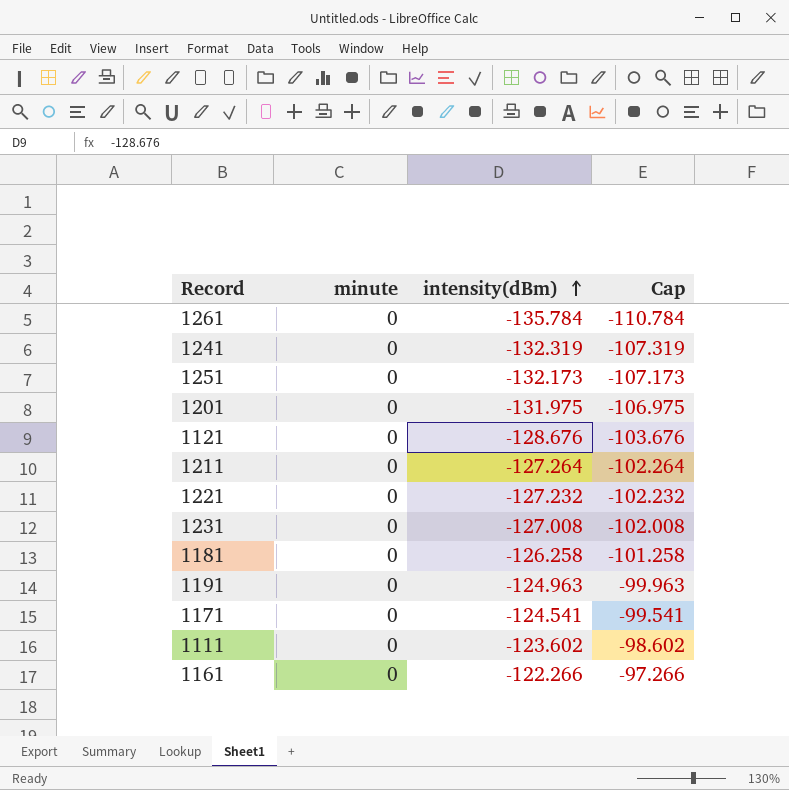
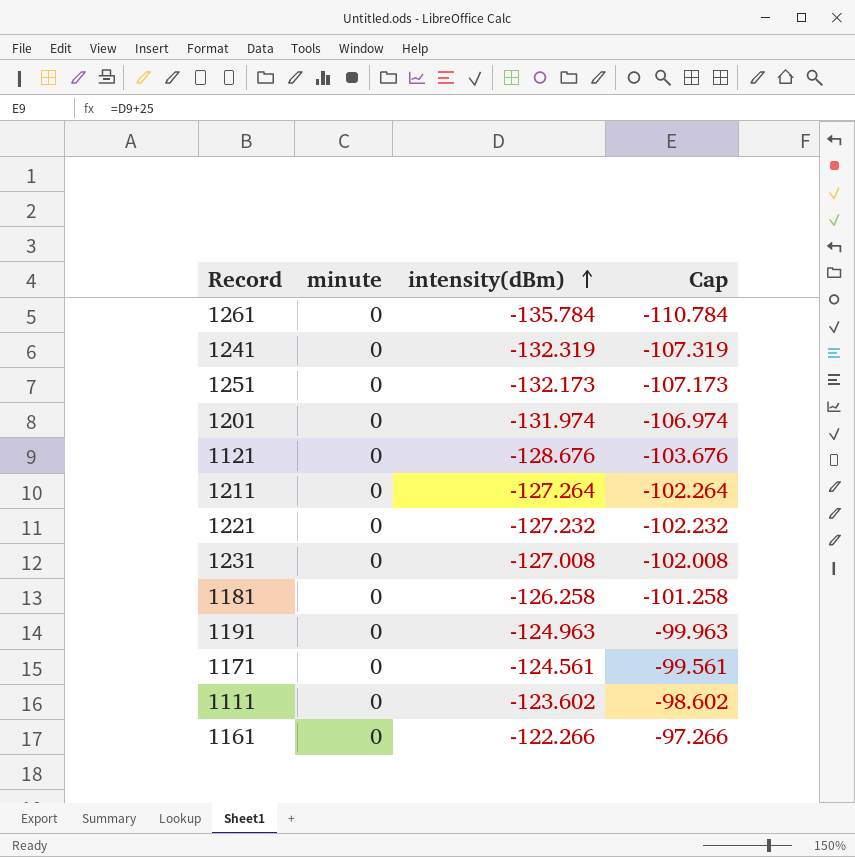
1201 | intensity(dBm): -131.975 -> -131.974
1201 | Cap: -106.975 -> -106.974
1171 | intensity(dBm): -124.541 -> -124.561
1171 | Cap: -99.541 -> -99.561

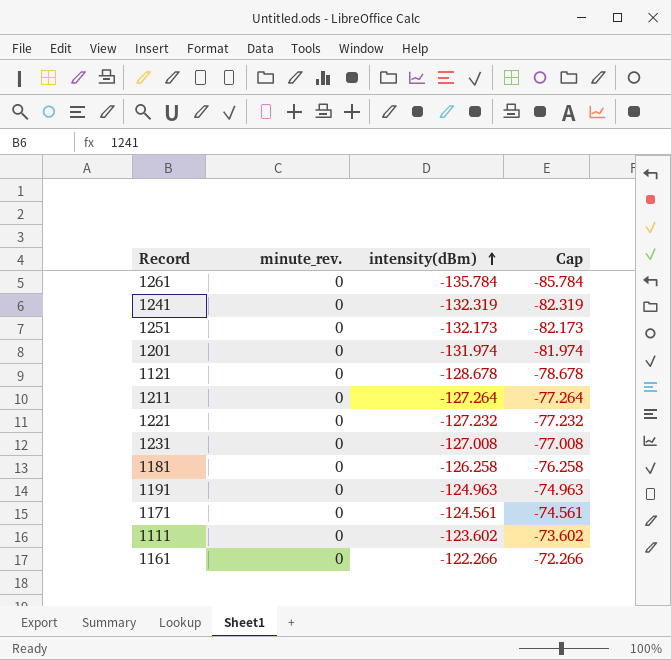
column name: minute -> minute_rev.
column Cap | formula: [intensity(dBm)] + 25 -> [intensity(dBm)] + 50
1121 | intensity(dBm): -128.676 -> -128.678

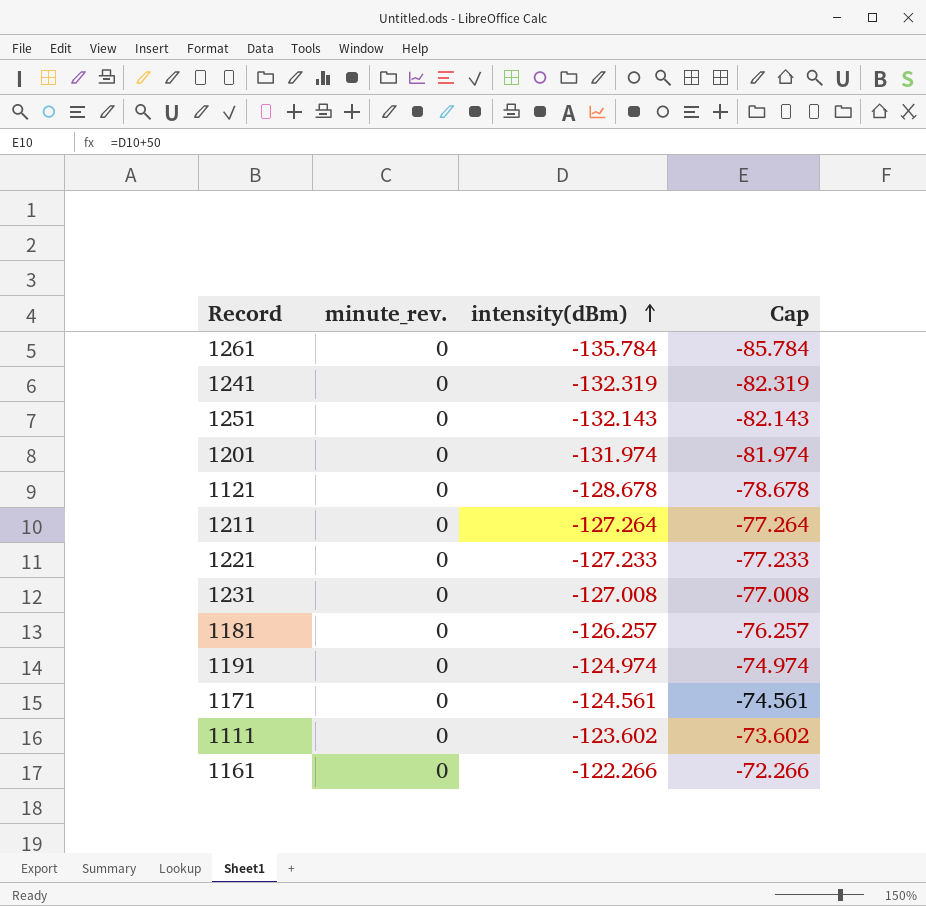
1251 | intensity(dBm): -132.173 -> -132.143
1251 | Cap: -82.173 -> -82.143
1221 | intensity(dBm): -127.232 -> -127.233
1221 | Cap: -77.232 -> -77.233
1181 | intensity(dBm): -126.258 -> -126.257
1181 | Cap: -76.258 -> -76.257
1191 | intensity(dBm): -124.963 -> -124.974
1191 | Cap: -74.963 -> -74.974

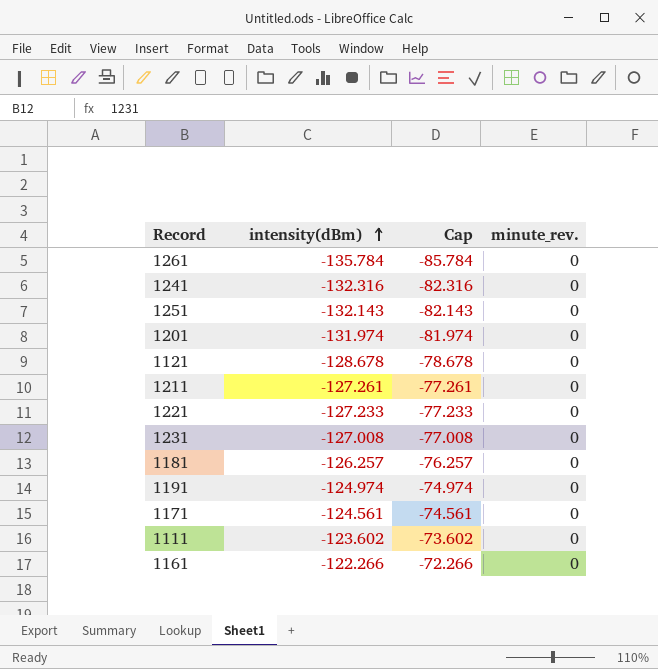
column minute_rev. | position: 2 -> 4
1241 | intensity(dBm): -132.319 -> -132.316
1241 | Cap: -82.319 -> -82.316
1211 | intensity(dBm): -127.264 -> -127.261
1211 | Cap: -77.264 -> -77.261

